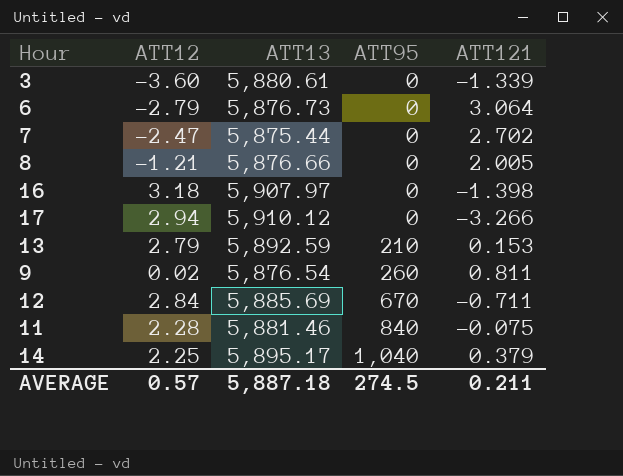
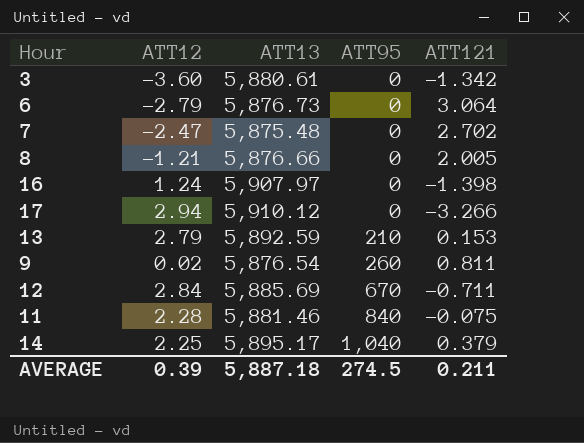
3 | ATT121: -1.339 -> -1.342
7 | ATT13: 5,875.44 -> 5,875.48
16 | ATT12: 3.18 -> 1.24
AVERAGE | ATT12: 0.57 -> 0.39

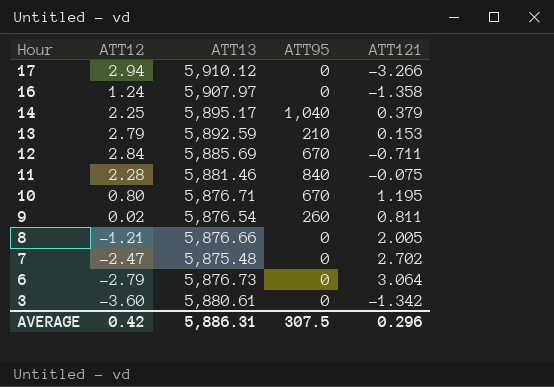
row order: ATT95 ascending -> Hour descending
16 | ATT121: -1.398 -> -1.358
row 10: none -> 0.80 | 5,876.71 | 670 | 1.195
AVERAGE | ATT12: 0.39 -> 0.42
AVERAGE | ATT13: 5,887.18 -> 5,886.31
AVERAGE | ATT95: 274.5 -> 307.5
AVERAGE | ATT121: 0.211 -> 0.296

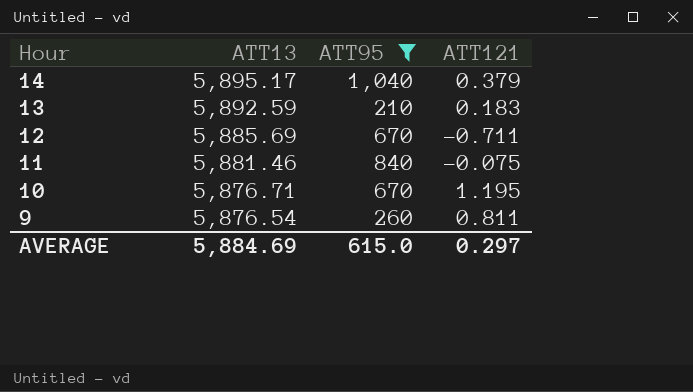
filter: none -> ATT95 != 0
column ATT12 | position: 2 -> none
13 | ATT121: 0.153 -> 0.183
AVERAGE | ATT13: 5,886.31 -> 5,884.69
AVERAGE | ATT95: 307.5 -> 615.0
AVERAGE | ATT121: 0.296 -> 0.297

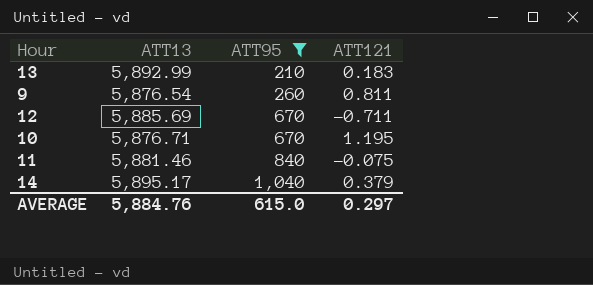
row order: Hour descending -> ATT95 ascending
13 | ATT13: 5,892.59 -> 5,892.99
AVERAGE | ATT13: 5,884.69 -> 5,884.76

